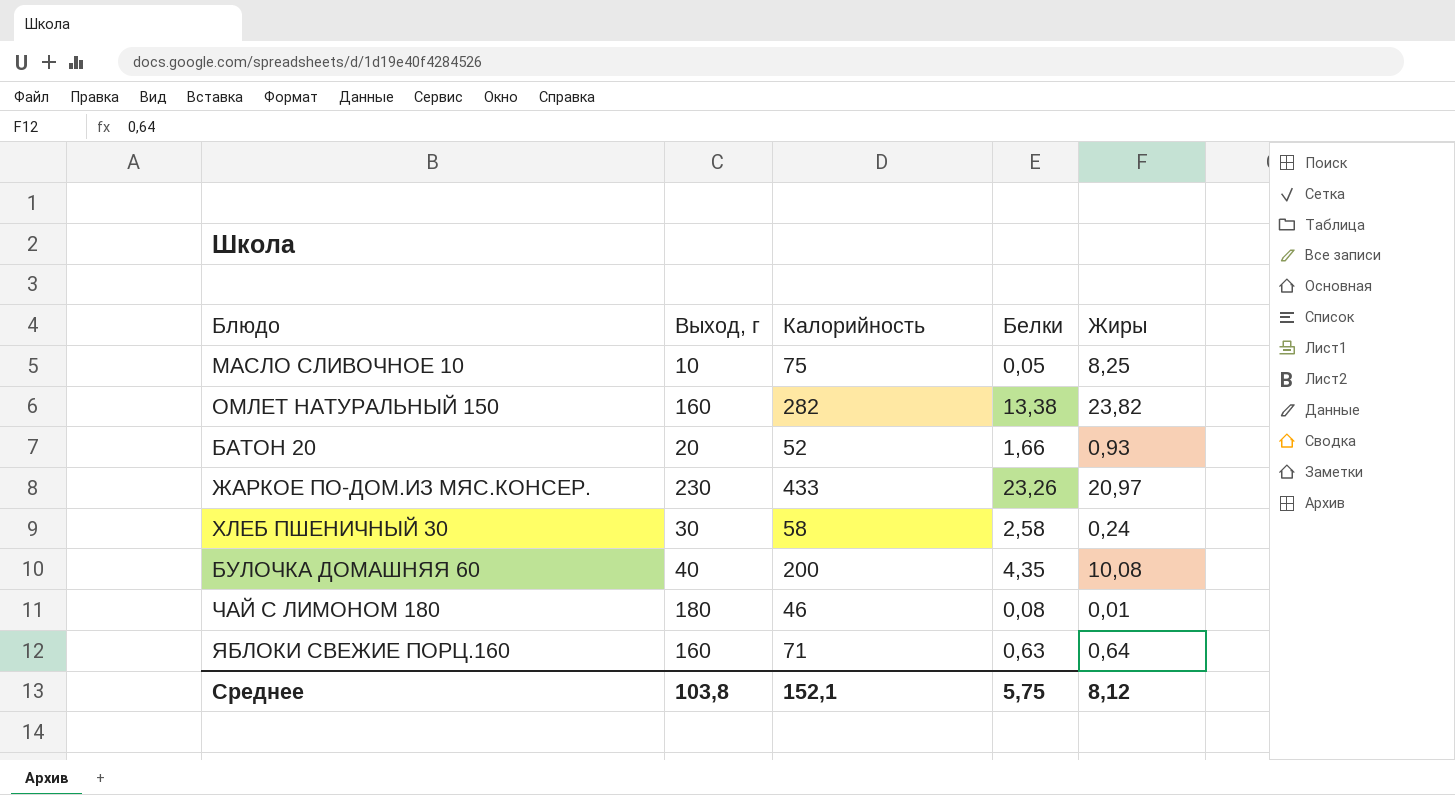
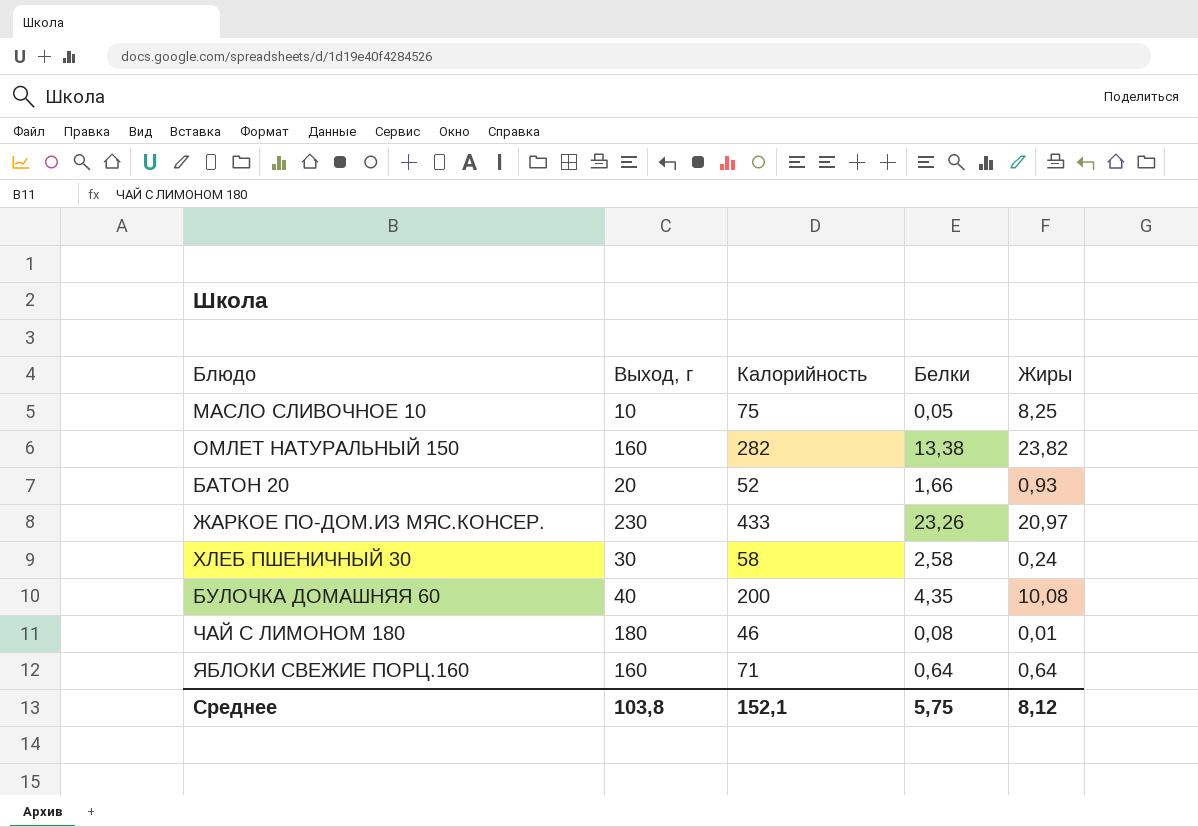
ЯБЛОКИ СВЕЖИЕ ПОРЦ.160 | Белки: 0,63 -> 0,64

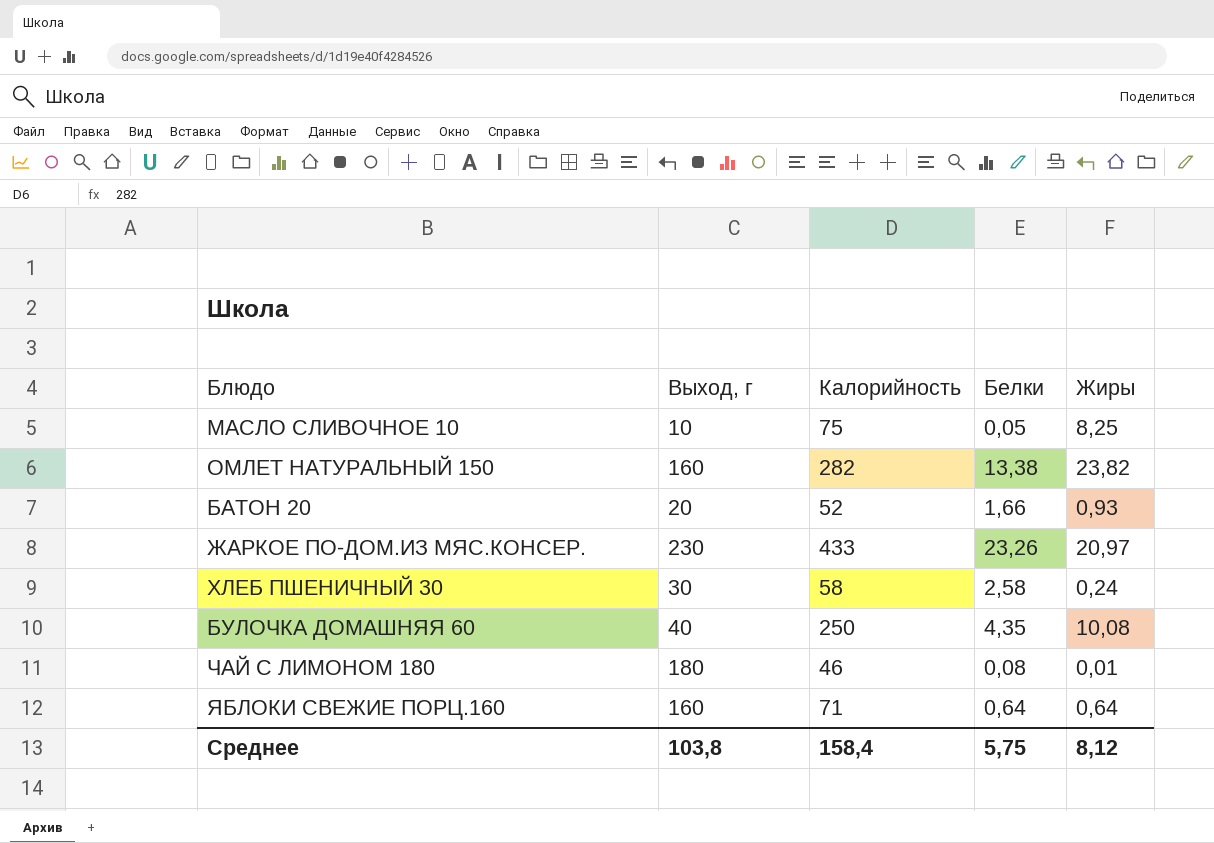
БУЛОЧКА ДОМАШНЯЯ 60 | Калорийность: 200 -> 250
Среднее | Калорийность: 152,1 -> 158,4

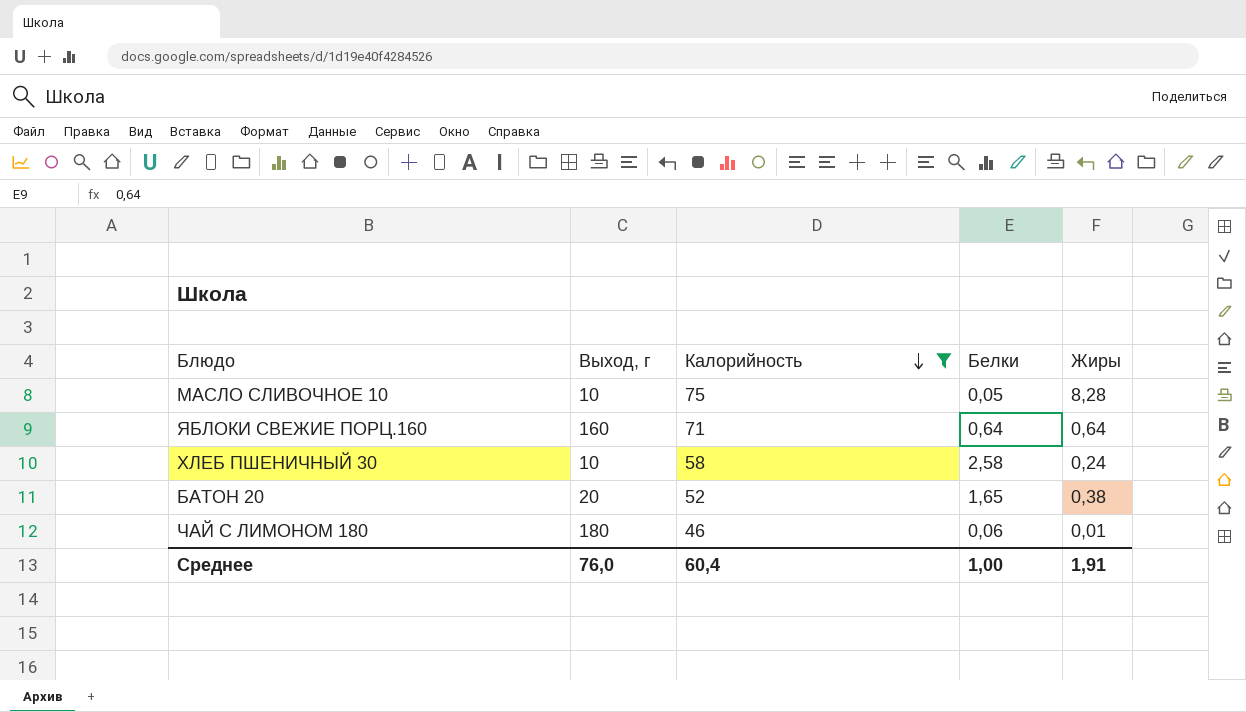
filter: none -> Калорийность <= 75
row order: none -> Калорийность descending
МАСЛО СЛИВОЧНОЕ 10 | Жиры: 8,25 -> 8,28
ХЛЕБ ПШЕНИЧНЫЙ 30 | Выход, г: 30 -> 10
БАТОН 20 | Белки: 1,66 -> 1,65
БАТОН 20 | Жиры: 0,93 -> 0,38
ЧАЙ С ЛИМОНОМ 180 | Белки: 0,08 -> 0,06
Среднее | Выход, г: 103,8 -> 76,0
Среднее | Калорийность: 158,4 -> 60,4
Среднее | Белки: 5,75 -> 1,00
Среднее | Жиры: 8,12 -> 1,91

